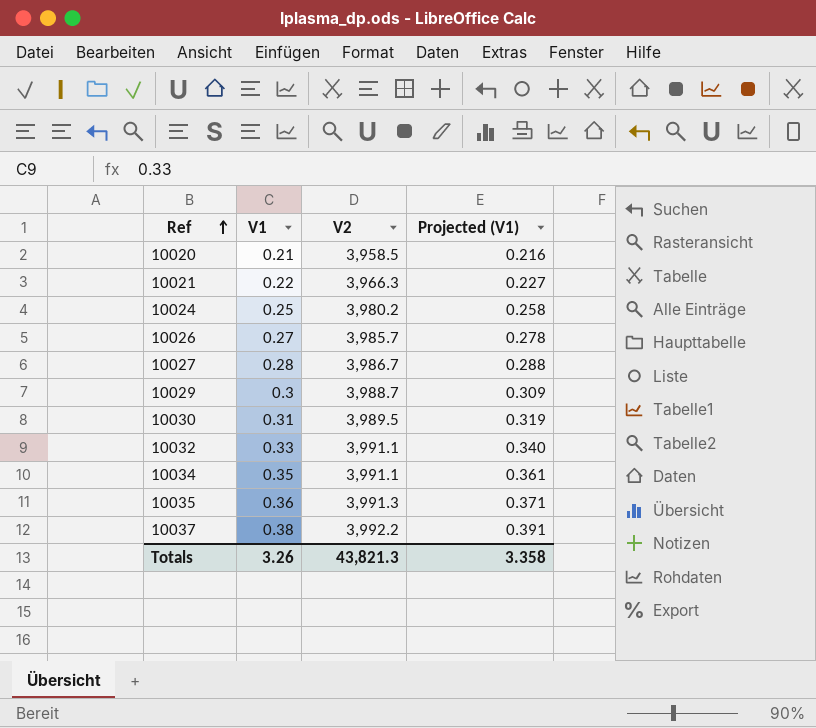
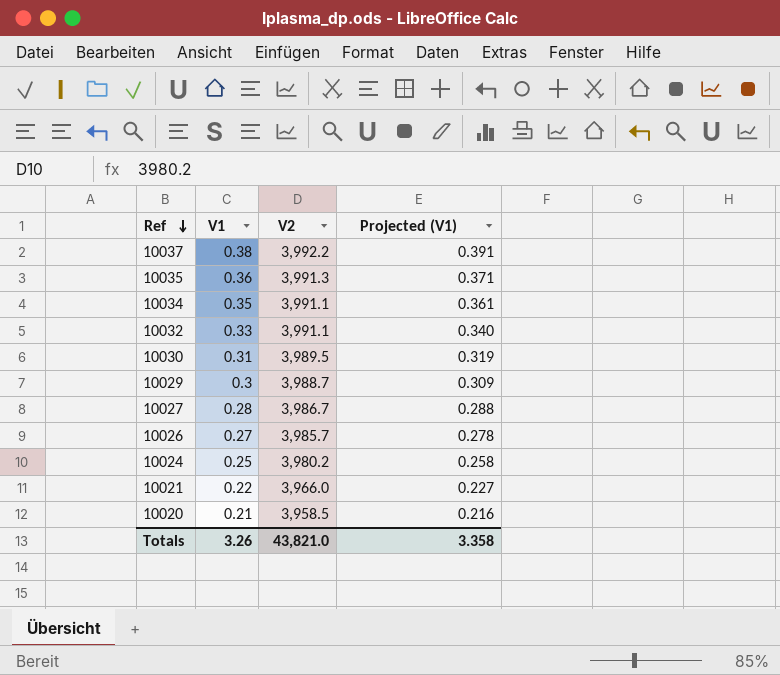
row order: Ref ascending -> Ref descending
10021 | V2: 3,966.3 -> 3,966.0
Totals | V2: 43,821.3 -> 43,821.0

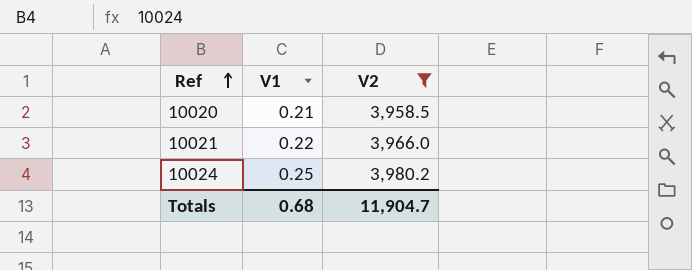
filter: none -> V2 <= 3,980.2
row order: Ref descending -> Ref ascending
column Projected (V1) | formula: [V1] * 1.03 -> none
Totals | V1: 3.26 -> 0.68
Totals | V2: 43,821.0 -> 11,904.7

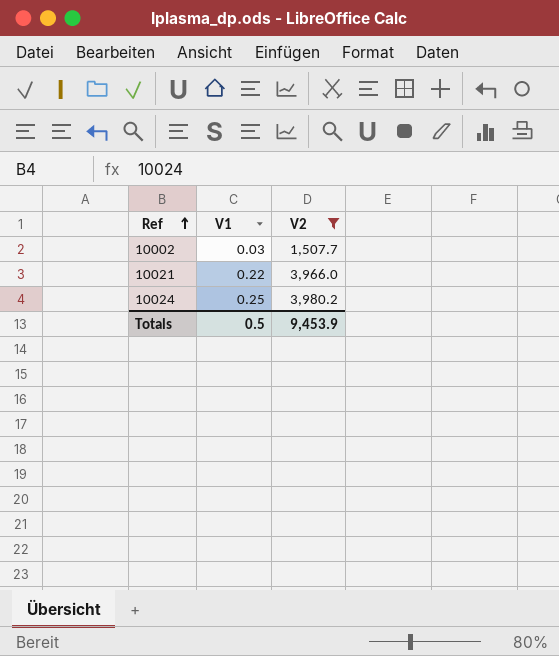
row 10020: 0.21 | 3,958.5 -> none
row 10002: none -> 0.03 | 1,507.7
Totals | V1: 0.68 -> 0.5
Totals | V2: 11,904.7 -> 9,453.9

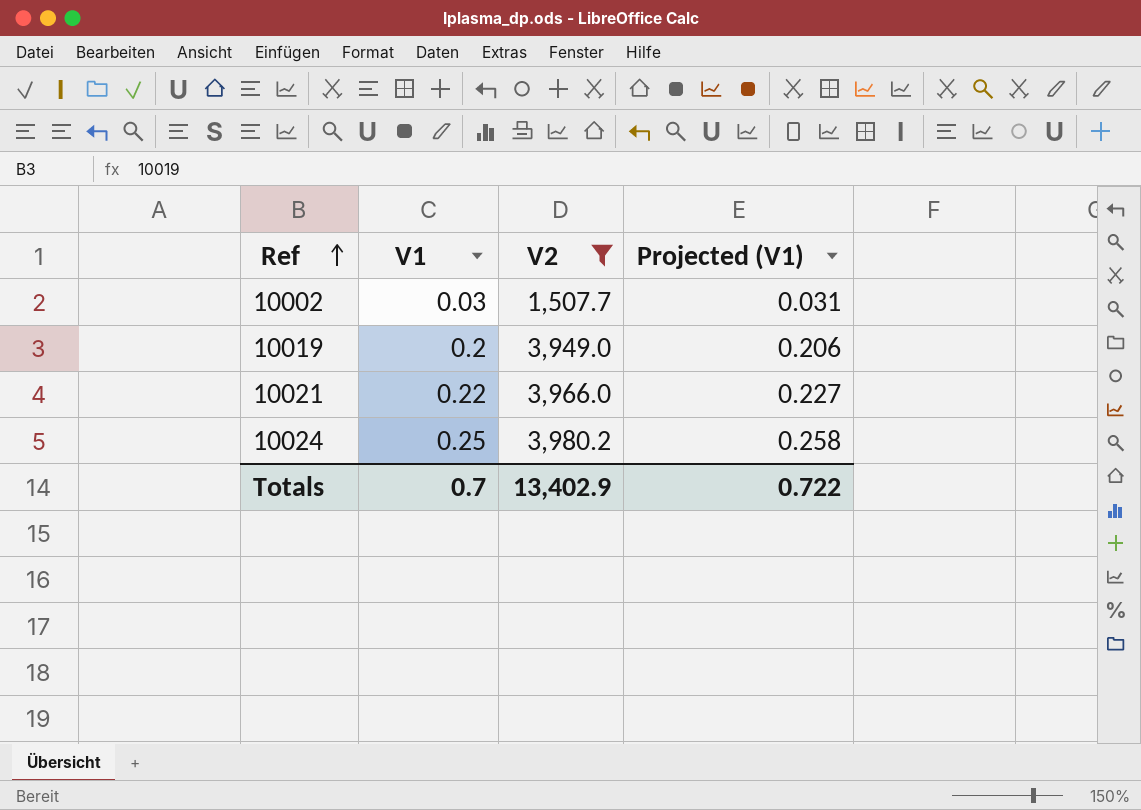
column Projected (V1) | formula: none -> [V1] * 1.03
row 10019: none -> 0.2 | 3,949.0 | 0.206
Totals | V1: 0.5 -> 0.7
Totals | V2: 9,453.9 -> 13,402.9

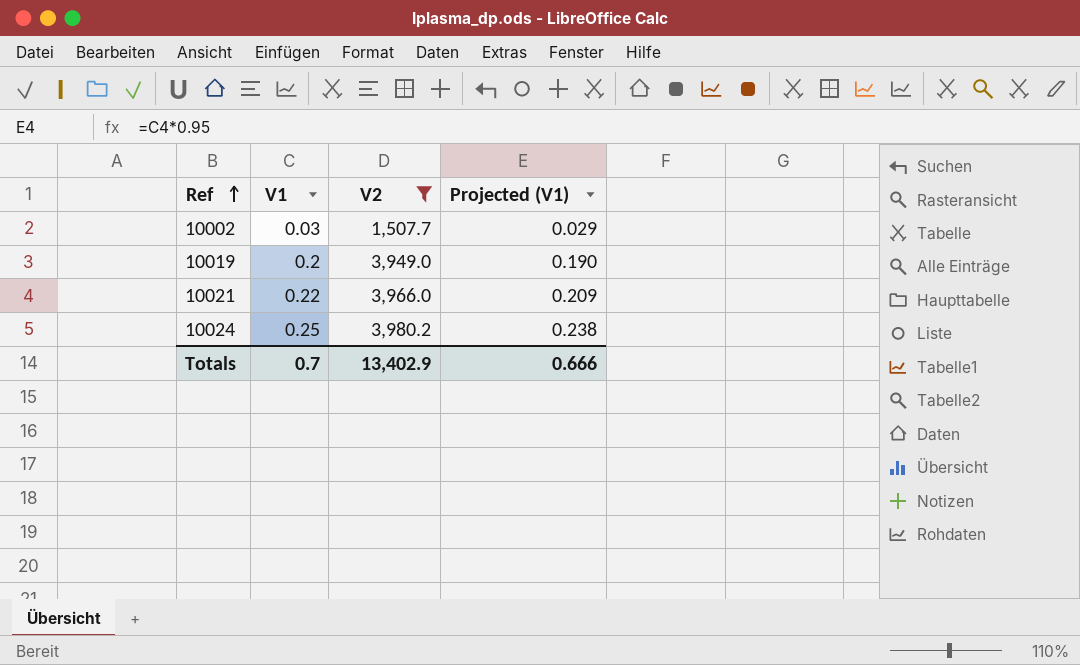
column Projected (V1) | formula: [V1] * 1.03 -> [V1] * 0.95
Totals | Projected (V1): 0.722 -> 0.666

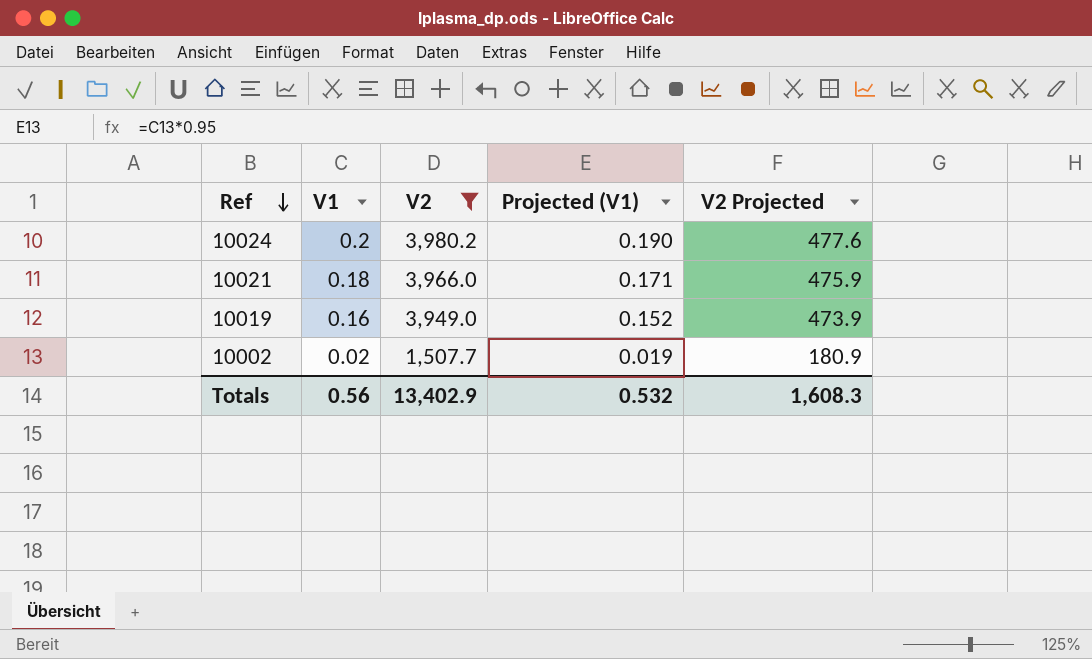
row order: Ref ascending -> Ref descending
column V2 Projected | formula: none -> [V2] * 0.12
10024 | V1: 0.25 -> 0.2
10024 | Projected (V1): 0.238 -> 0.190
10021 | V1: 0.22 -> 0.18
10021 | Projected (V1): 0.209 -> 0.171
10019 | V1: 0.2 -> 0.16
10019 | Projected (V1): 0.190 -> 0.152
10002 | V1: 0.03 -> 0.02
10002 | Projected (V1): 0.029 -> 0.019
Totals | V1: 0.7 -> 0.56
Totals | Projected (V1): 0.666 -> 0.532

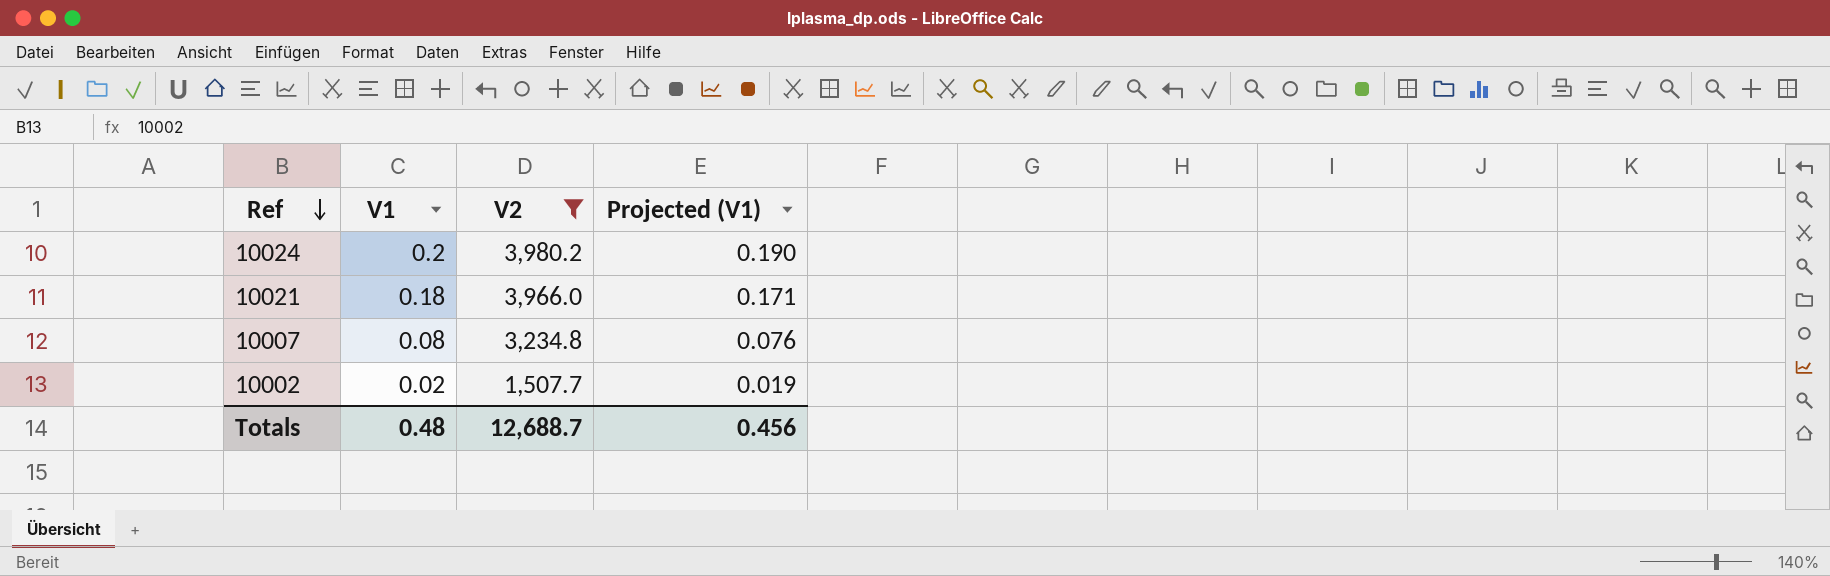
column V2 Projected | formula: [V2] * 0.12 -> none
row 10019: 0.16 | 3,949.0 | 0.152 | 473.9 -> none
row 10007: none -> 0.08 | 3,234.8 | 0.076
Totals | V1: 0.56 -> 0.48
Totals | V2: 13,402.9 -> 12,688.7
Totals | Projected (V1): 0.532 -> 0.456

